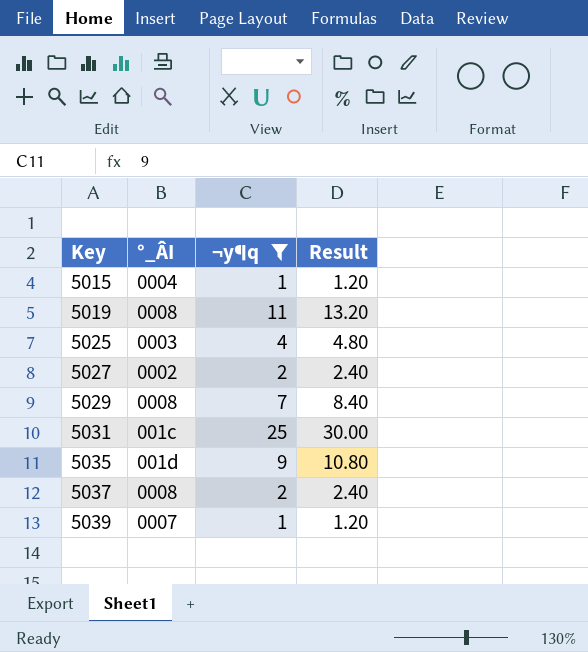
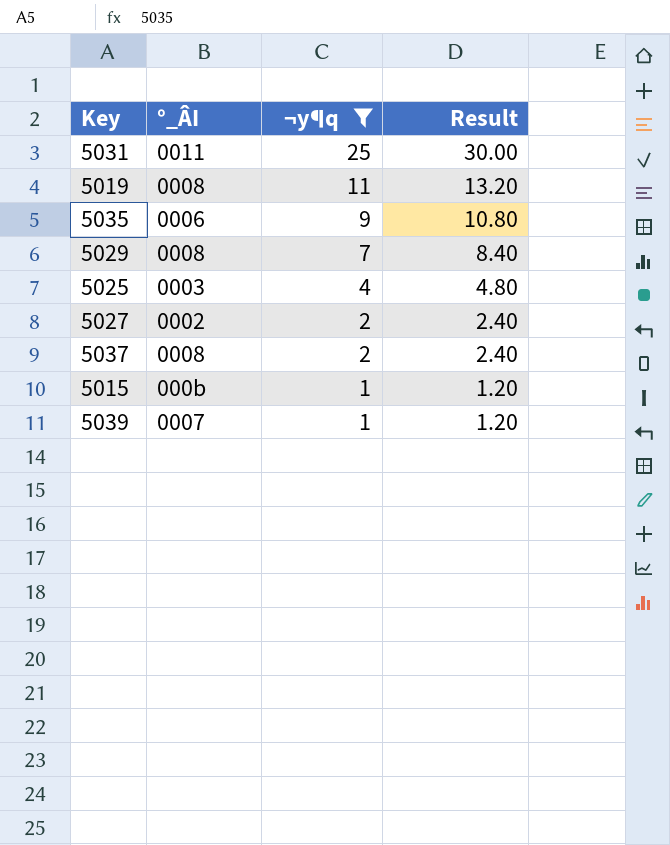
row order: Key ascending -> ¬y¶q descending
5031 | °_ÂI: 001c -> 0011
5035 | °_ÂI: 001d -> 0006
5015 | °_ÂI: 0004 -> 000b

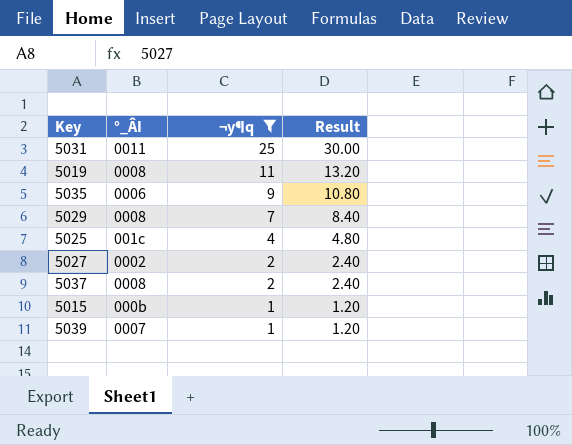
5025 | °_ÂI: 0003 -> 001c

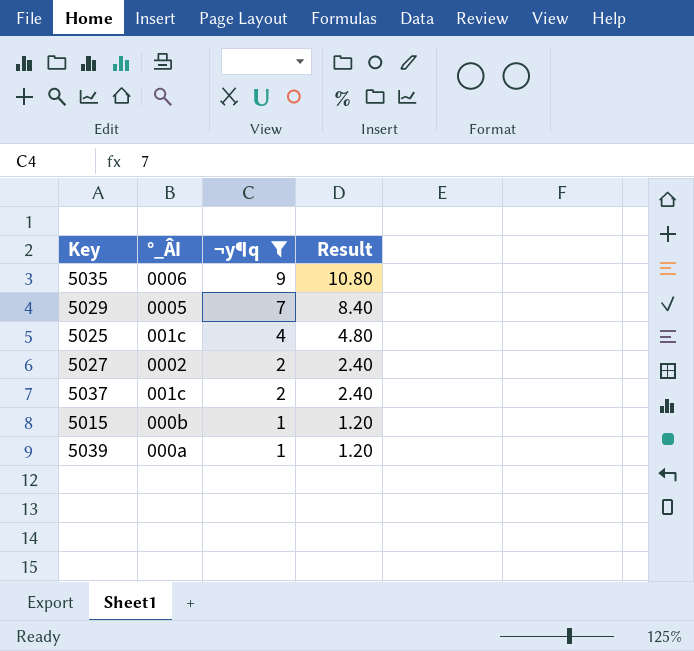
row 5031: 0011 | 25 | 30.00 -> none
row 5019: 0008 | 11 | 13.20 -> none
5029 | °_ÂI: 0008 -> 0005
5037 | °_ÂI: 0008 -> 001c
5039 | °_ÂI: 0007 -> 000a

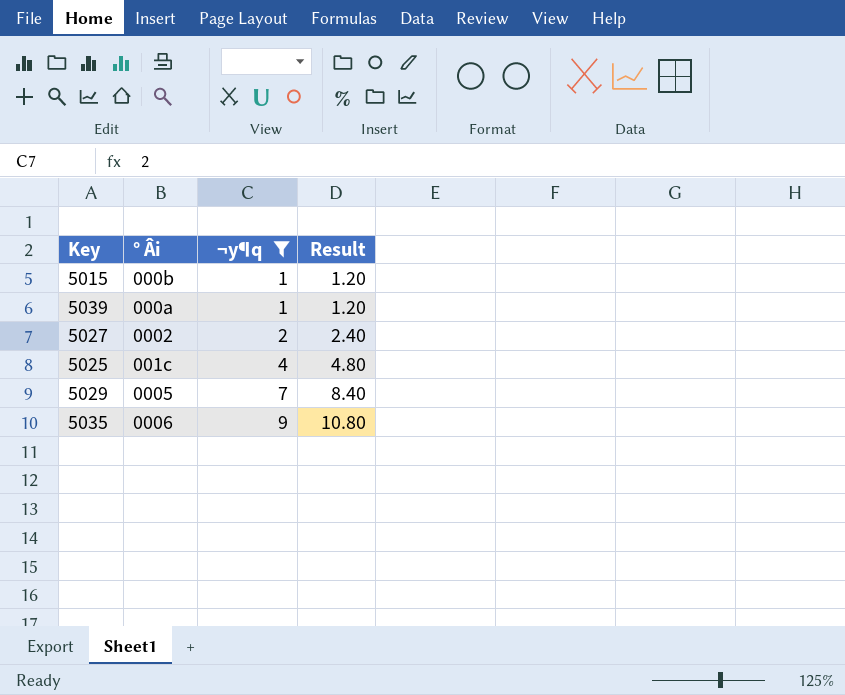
row order: ¬y¶q descending -> ¬y¶q ascending
column name: °_ÂI -> ° Âi
row 5037: 001c | 2 | 2.40 -> none

